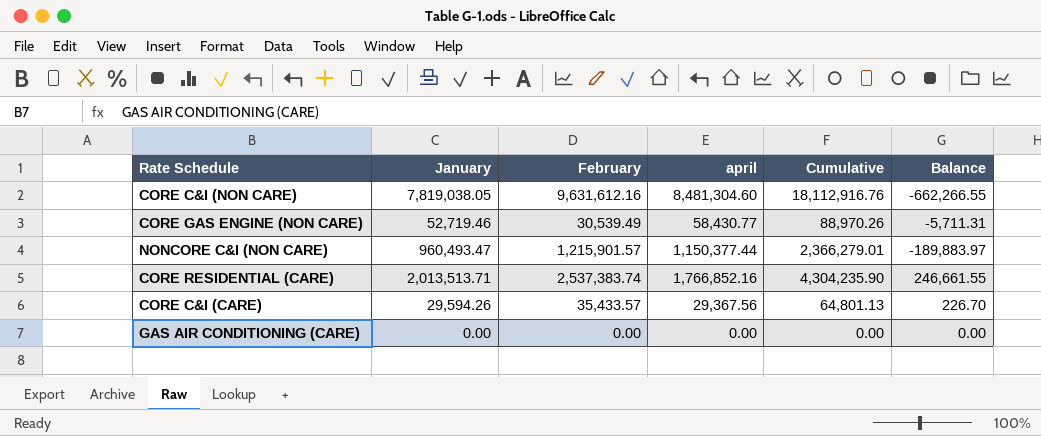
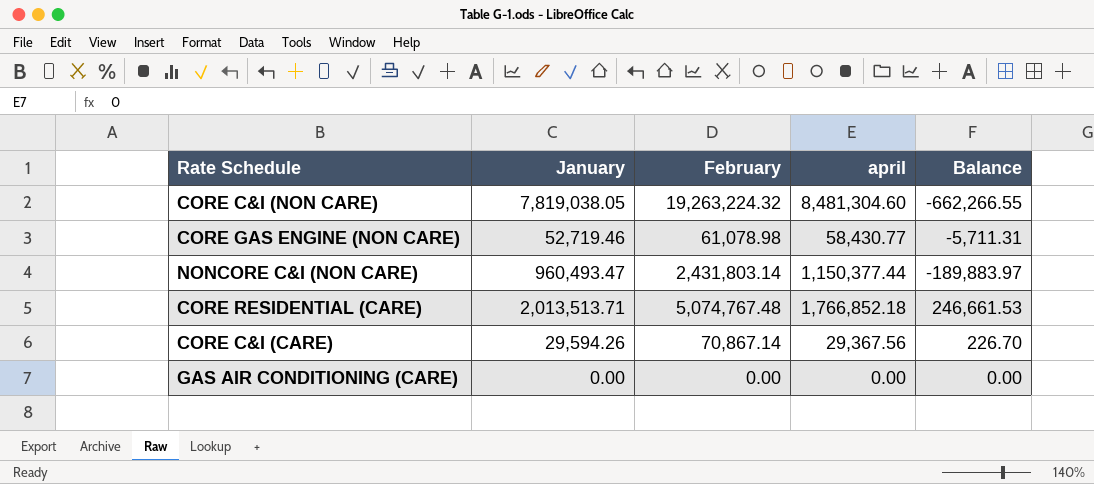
column Cumulative | formula: [February] + [april] -> none
CORE C&I (NON CARE) | February: 9,631,612.16 -> 19,263,224.32
CORE GAS ENGINE (NON CARE) | February: 30,539.49 -> 61,078.98
NONCORE C&I (NON CARE) | February: 1,215,901.57 -> 2,431,803.14
CORE RESIDENTIAL (CARE) | February: 2,537,383.74 -> 5,074,767.48
CORE RESIDENTIAL (CARE) | april: 1,766,852.16 -> 1,766,852.18
CORE RESIDENTIAL (CARE) | Balance: 246,661.55 -> 246,661.53
CORE C&I (CARE) | February: 35,433.57 -> 70,867.14

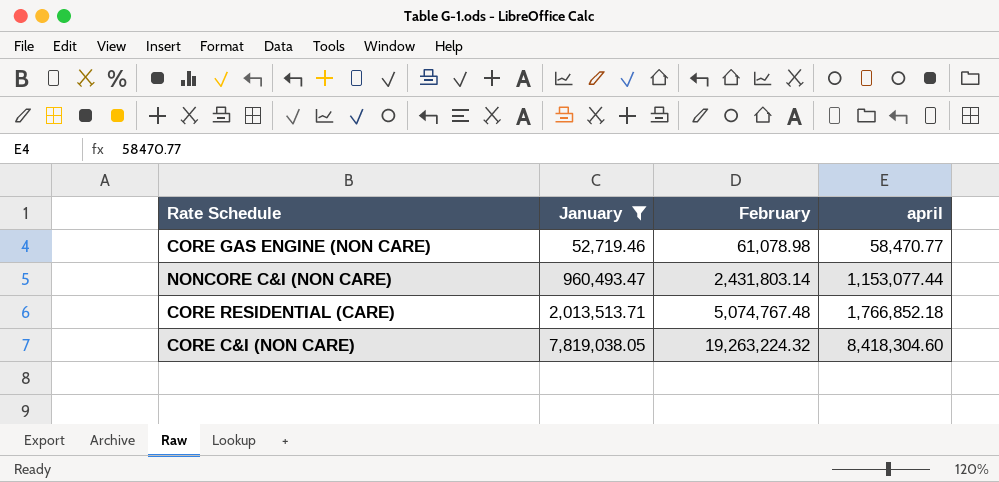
filter: none -> January >= 52,719.46
row order: none -> January ascending
column Balance | formula: [January] - [april] -> none
CORE GAS ENGINE (NON CARE) | april: 58,430.77 -> 58,470.77
NONCORE C&I (NON CARE) | april: 1,150,377.44 -> 1,153,077.44
CORE C&I (NON CARE) | april: 8,481,304.60 -> 8,418,304.60

